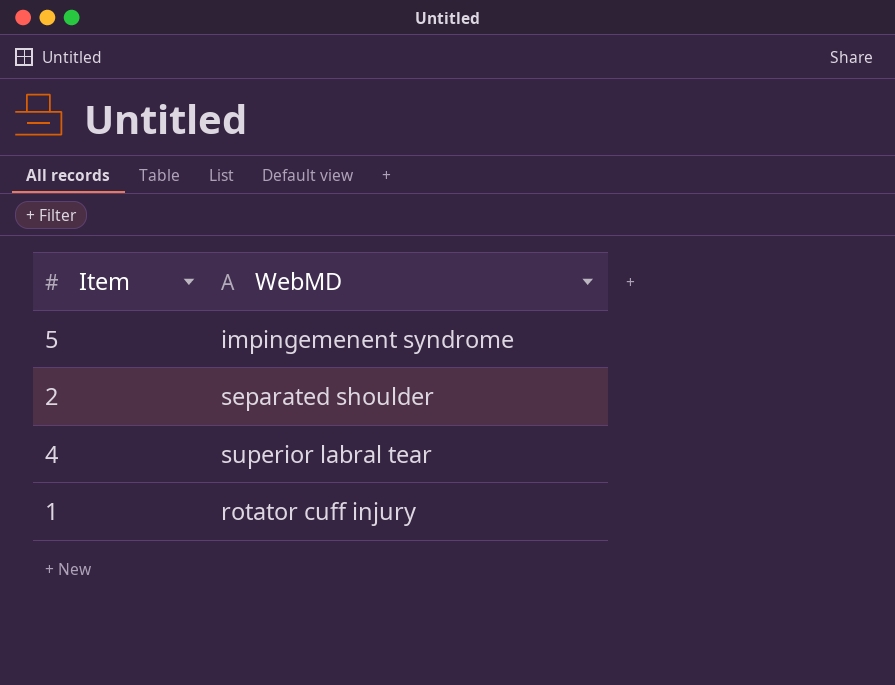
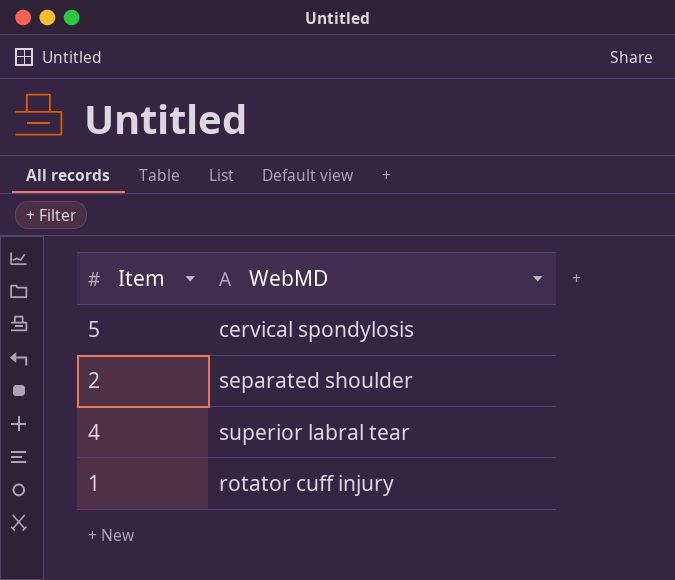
5 | WebMD: impingemenent syndrome -> cervical spondylosis

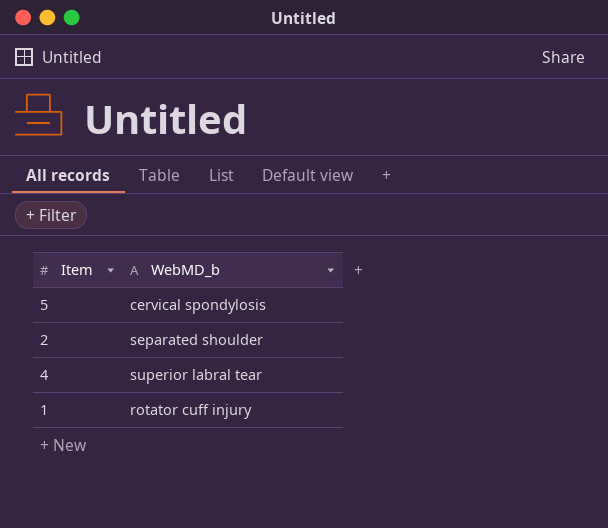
column name: WebMD -> WebMD_b

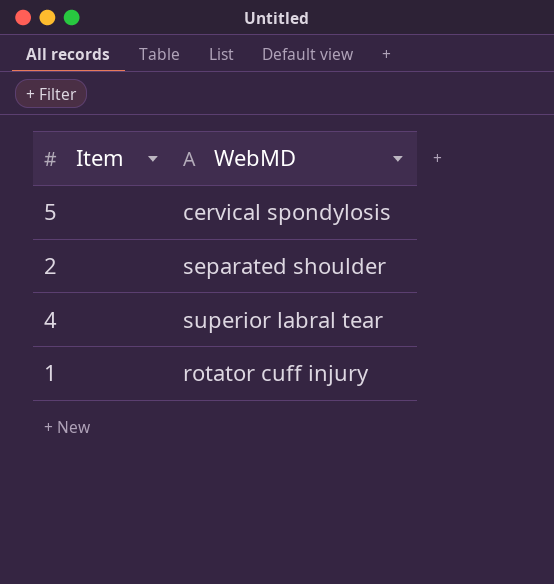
column name: WebMD_b -> WebMD

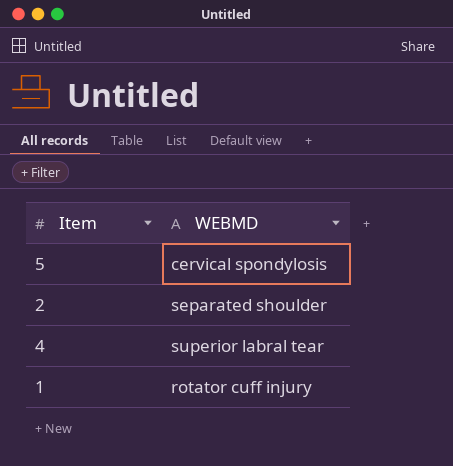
column name: WebMD -> WEBMD

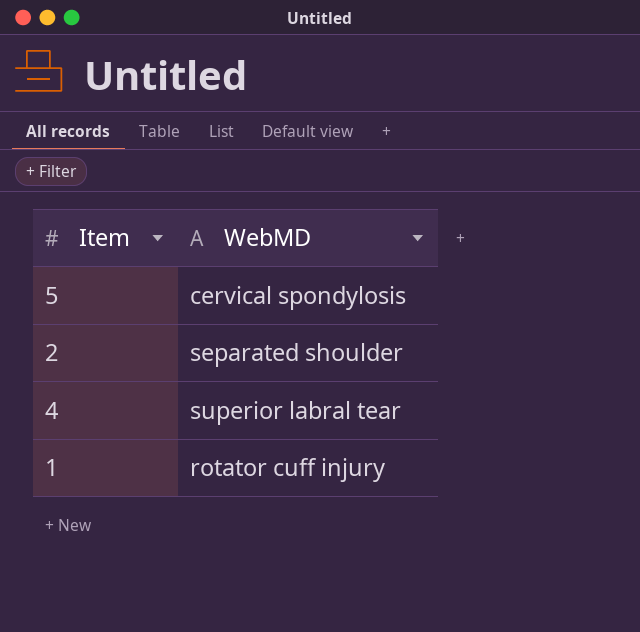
column name: WEBMD -> WebMD

